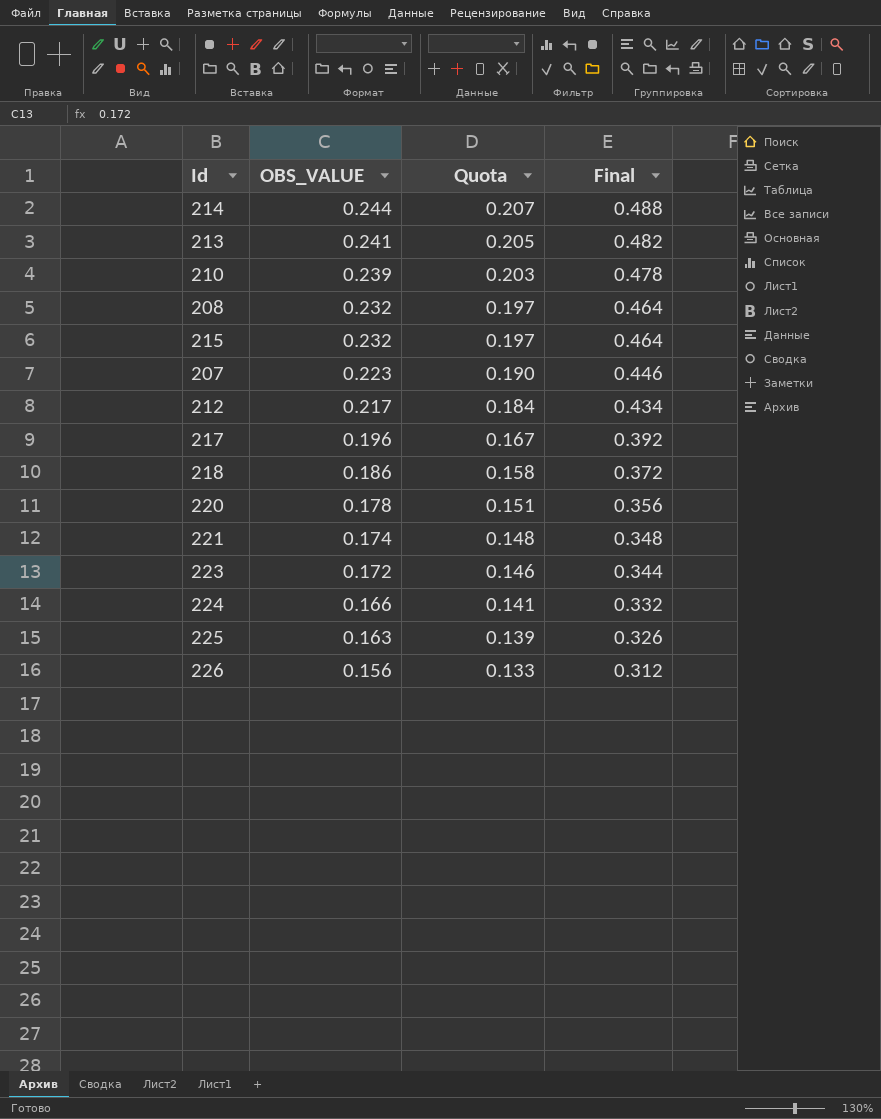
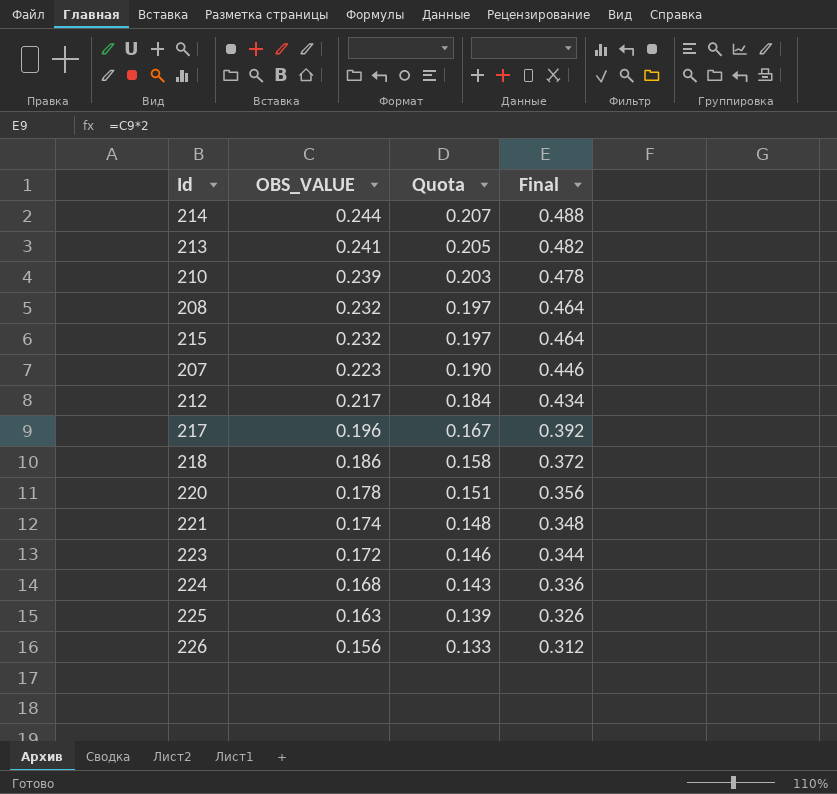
224 | OBS_VALUE: 0.166 -> 0.168
224 | Quota: 0.141 -> 0.143
224 | Final: 0.332 -> 0.336

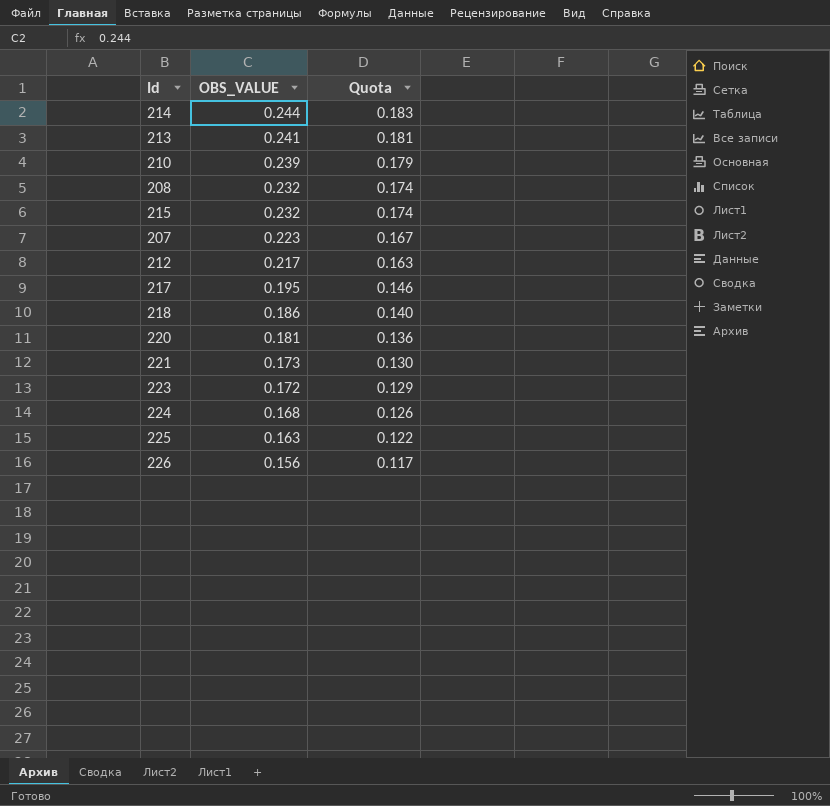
column Final | formula: [OBS_VALUE] * 2 -> none
column Quota | formula: [OBS_VALUE] * 0.85 -> [OBS_VALUE] * 0.75
217 | OBS_VALUE: 0.196 -> 0.195
220 | OBS_VALUE: 0.178 -> 0.181
221 | OBS_VALUE: 0.174 -> 0.173

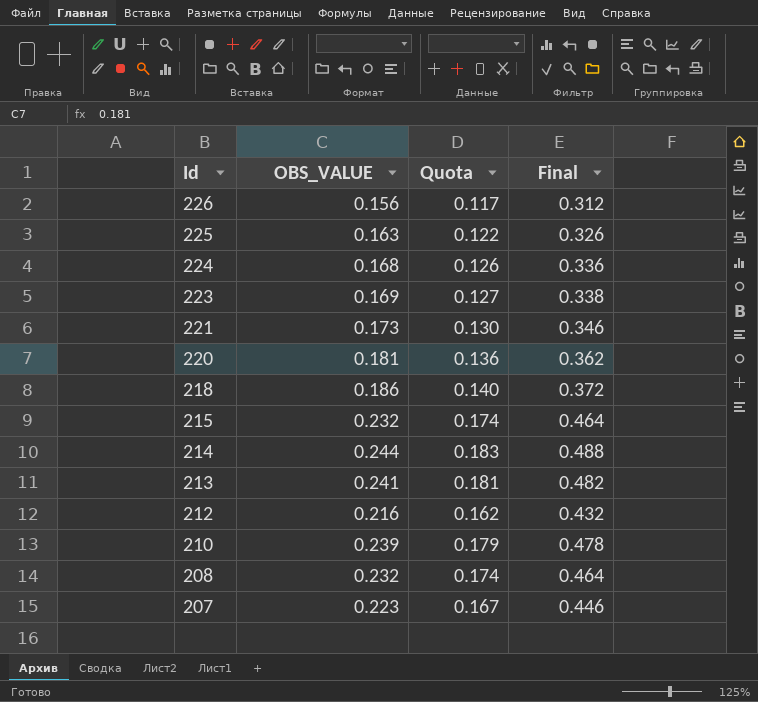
row order: OBS_VALUE descending -> Id descending
column Final | formula: none -> [OBS_VALUE] * 2
row 217: 0.195 | 0.146 -> none
223 | OBS_VALUE: 0.172 -> 0.169
223 | Quota: 0.129 -> 0.127
212 | OBS_VALUE: 0.217 -> 0.216
212 | Quota: 0.163 -> 0.162

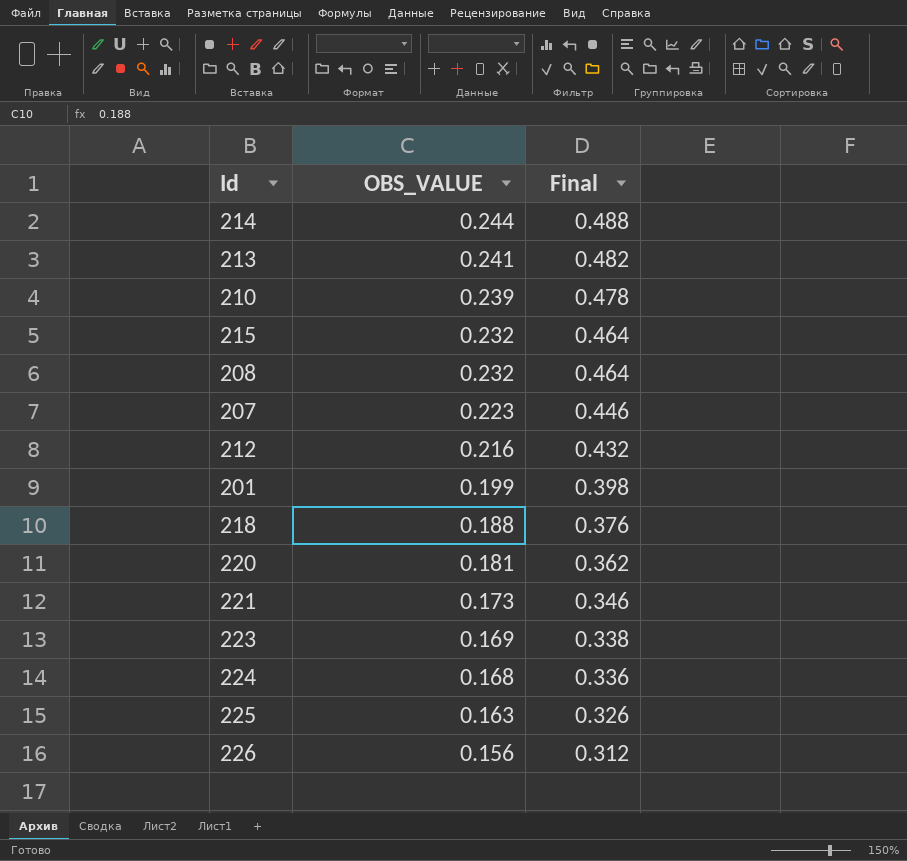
row order: Id descending -> OBS_VALUE descending
column Quota | formula: [OBS_VALUE] * 0.75 -> none
row 201: none -> 0.199 | 0.398
218 | OBS_VALUE: 0.186 -> 0.188
218 | Final: 0.372 -> 0.376

